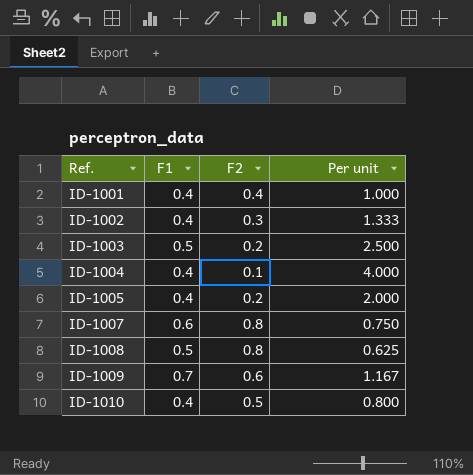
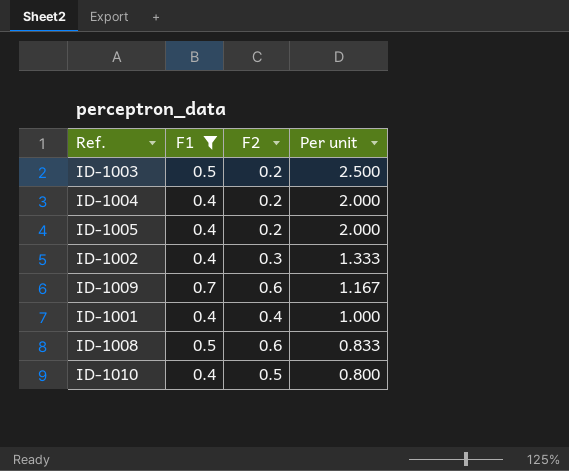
filter: none -> F1 != 0.6
row order: Ref. ascending -> Per unit descending
ID-1004 | F2: 0.1 -> 0.2
ID-1004 | Per unit: 4.000 -> 2.000
ID-1008 | F2: 0.8 -> 0.6
ID-1008 | Per unit: 0.625 -> 0.833

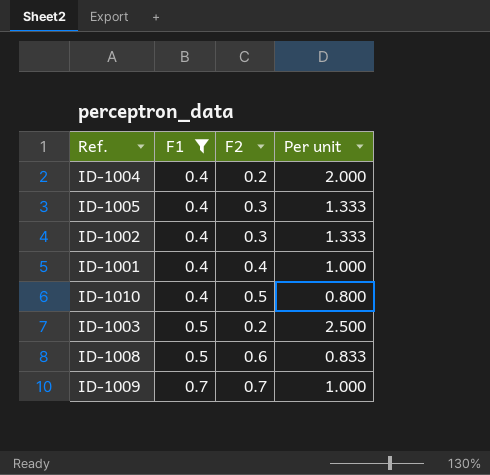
row order: Per unit descending -> F1 ascending
ID-1005 | F2: 0.2 -> 0.3
ID-1005 | Per unit: 2.000 -> 1.333
ID-1009 | F2: 0.6 -> 0.7
ID-1009 | Per unit: 1.167 -> 1.000

